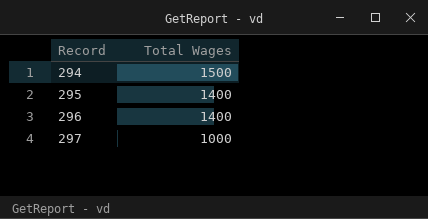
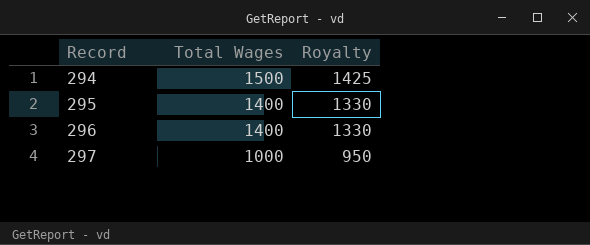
column Royalty | formula: none -> [Total Wages] * 0.95

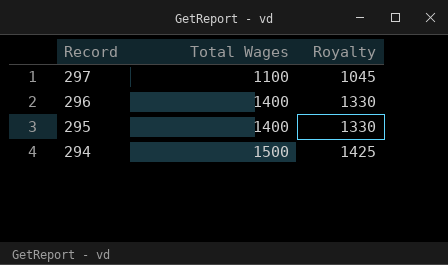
row order: Record ascending -> Record descending
297 | Total Wages: 1000 -> 1100
297 | Royalty: 950 -> 1045

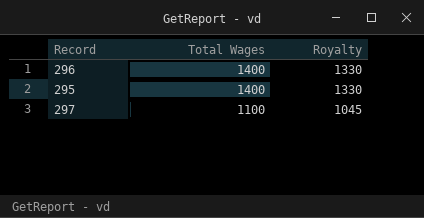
row order: Record descending -> Total Wages descending
row 294: 1500 | 1425 -> none

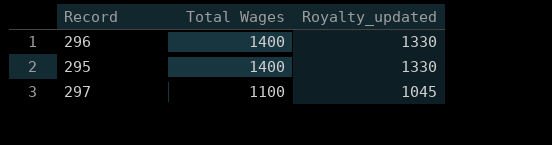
column name: Royalty -> Royalty_updated

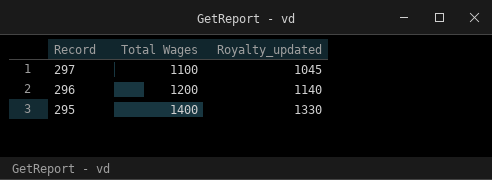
row order: Total Wages descending -> Record descending
296 | Total Wages: 1400 -> 1200
296 | Royalty_updated: 1330 -> 1140

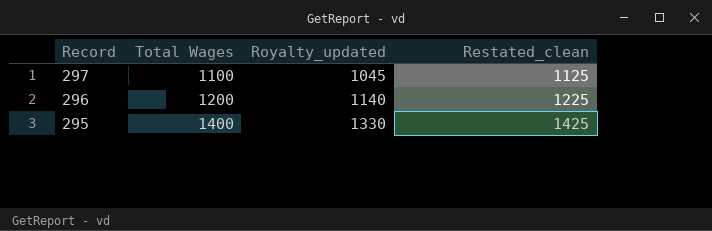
column Restated_clean | formula: none -> [Total Wages] + 25

